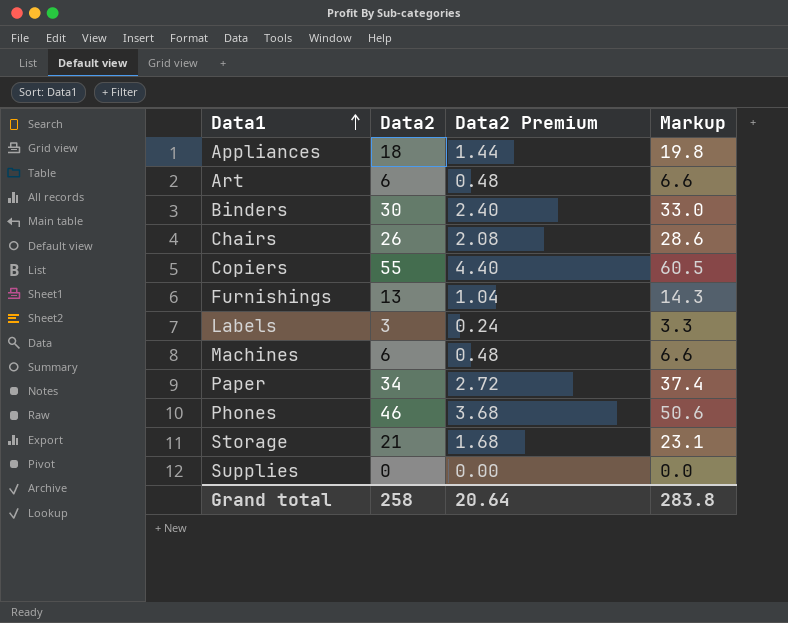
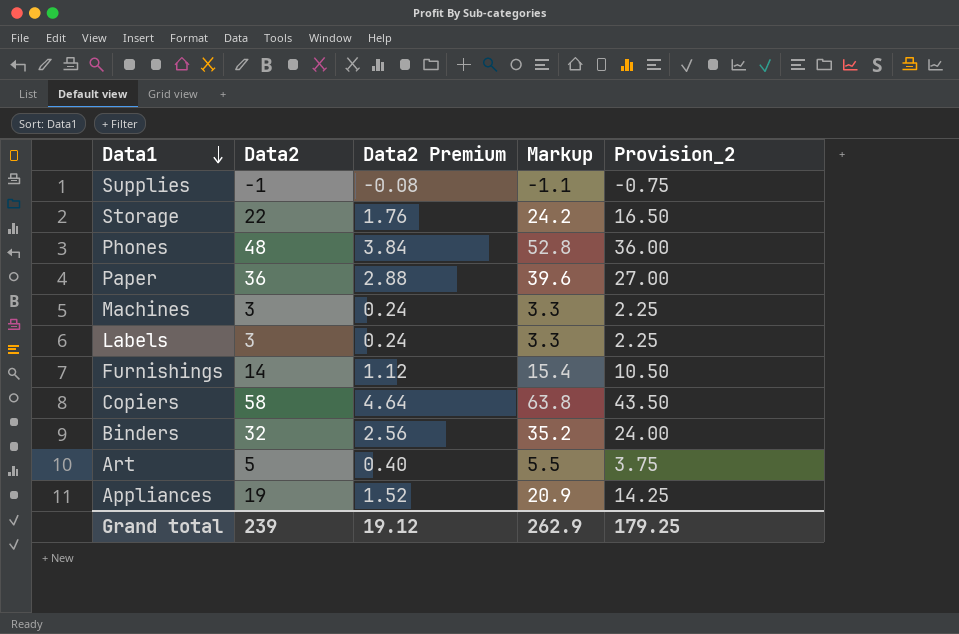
row order: Data1 ascending -> Data1 descending
column Provision_2 | formula: none -> [Data2] * 0.75
row Chairs: 26 | 2.08 | 28.6 -> none
Supplies | Data2: 0 -> -1
Supplies | Data2 Premium: 0.00 -> -0.08
Supplies | Markup: 0.0 -> -1.1
Storage | Data2: 21 -> 22
Storage | Data2 Premium: 1.68 -> 1.76
Storage | Markup: 23.1 -> 24.2
Phones | Data2: 46 -> 48
Phones | Data2 Premium: 3.68 -> 3.84
Phones | Markup: 50.6 -> 52.8
Paper | Data2: 34 -> 36
Paper | Data2 Premium: 2.72 -> 2.88
Paper | Markup: 37.4 -> 39.6
Machines | Data2: 6 -> 3
Machines | Data2 Premium: 0.48 -> 0.24
Machines | Markup: 6.6 -> 3.3
Furnishings | Data2: 13 -> 14
Furnishings | Data2 Premium: 1.04 -> 1.12
Furnishings | Markup: 14.3 -> 15.4
Copiers | Data2: 55 -> 58
Copiers | Data2 Premium: 4.40 -> 4.64
Copiers | Markup: 60.5 -> 63.8
Binders | Data2: 30 -> 32
Binders | Data2 Premium: 2.40 -> 2.56
Binders | Markup: 33.0 -> 35.2
Art | Data2: 6 -> 5
Art | Data2 Premium: 0.48 -> 0.40
Art | Markup: 6.6 -> 5.5
Appliances | Data2: 18 -> 19
Appliances | Data2 Premium: 1.44 -> 1.52
Appliances | Markup: 19.8 -> 20.9
Grand total | Data2: 258 -> 239
Grand total | Data2 Premium: 20.64 -> 19.12
Grand total | Markup: 283.8 -> 262.9

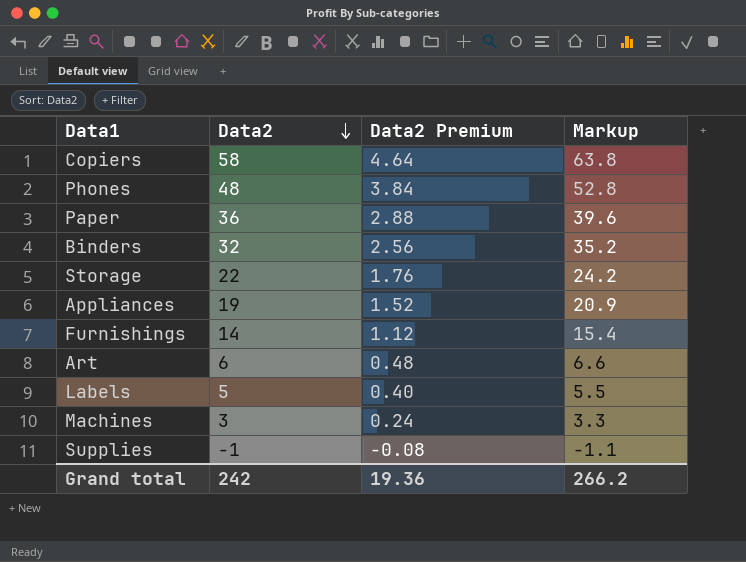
row order: Data1 descending -> Data2 descending
column Provision_2 | formula: [Data2] * 0.75 -> none
Art | Data2: 5 -> 6
Art | Data2 Premium: 0.40 -> 0.48
Art | Markup: 5.5 -> 6.6
Labels | Data2: 3 -> 5
Labels | Data2 Premium: 0.24 -> 0.40
Labels | Markup: 3.3 -> 5.5
Grand total | Data2: 239 -> 242
Grand total | Data2 Premium: 19.12 -> 19.36
Grand total | Markup: 262.9 -> 266.2

